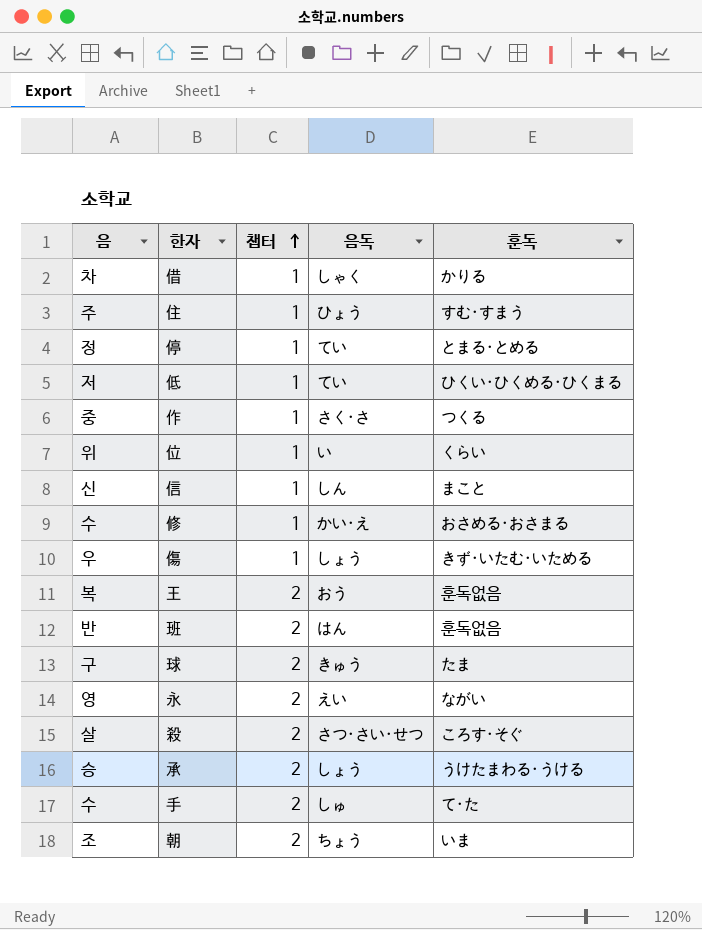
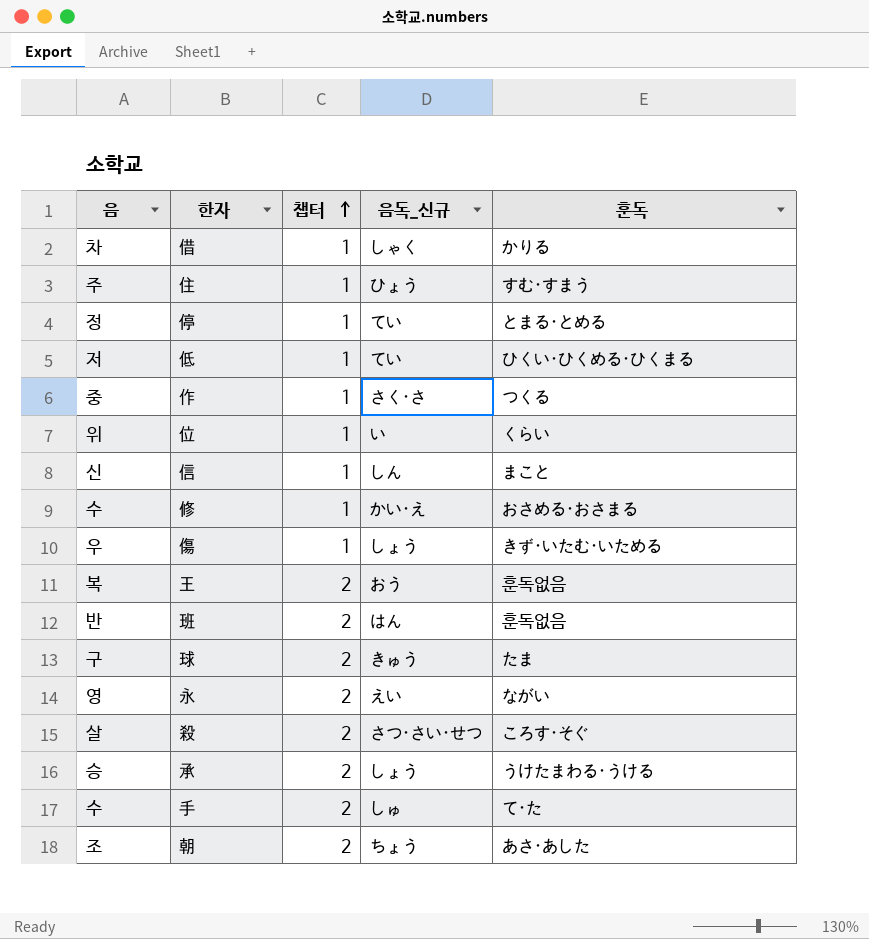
column name: 음독 -> 음독_신규
朝 | 훈독: いま -> あさ·あした

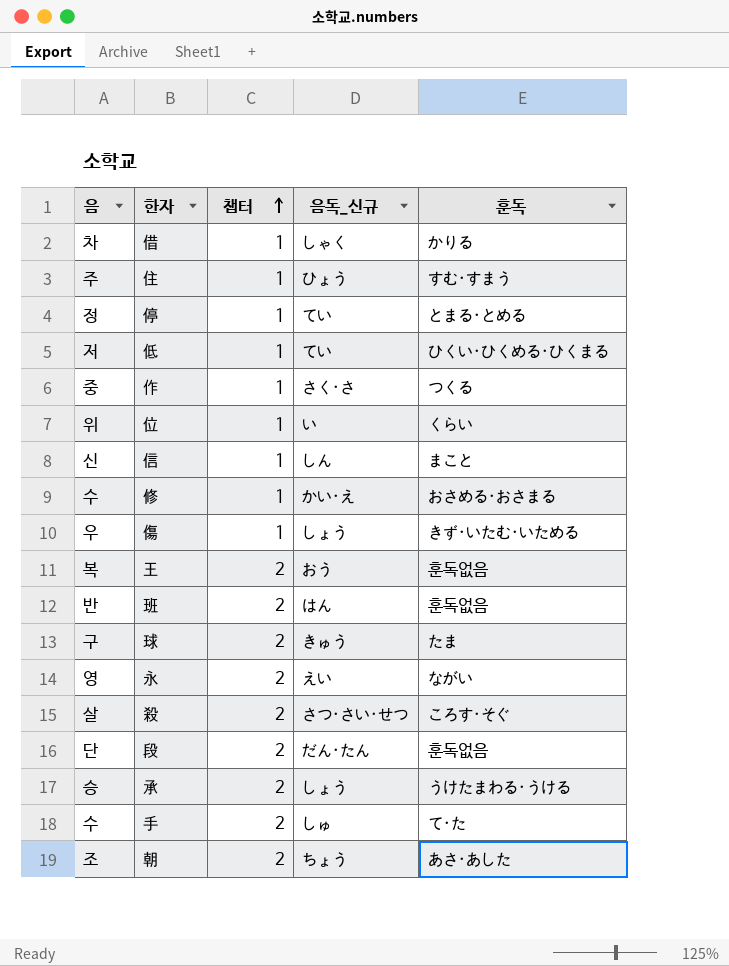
row 段: none -> 단 | 2 | だん·たん | 훈독없음

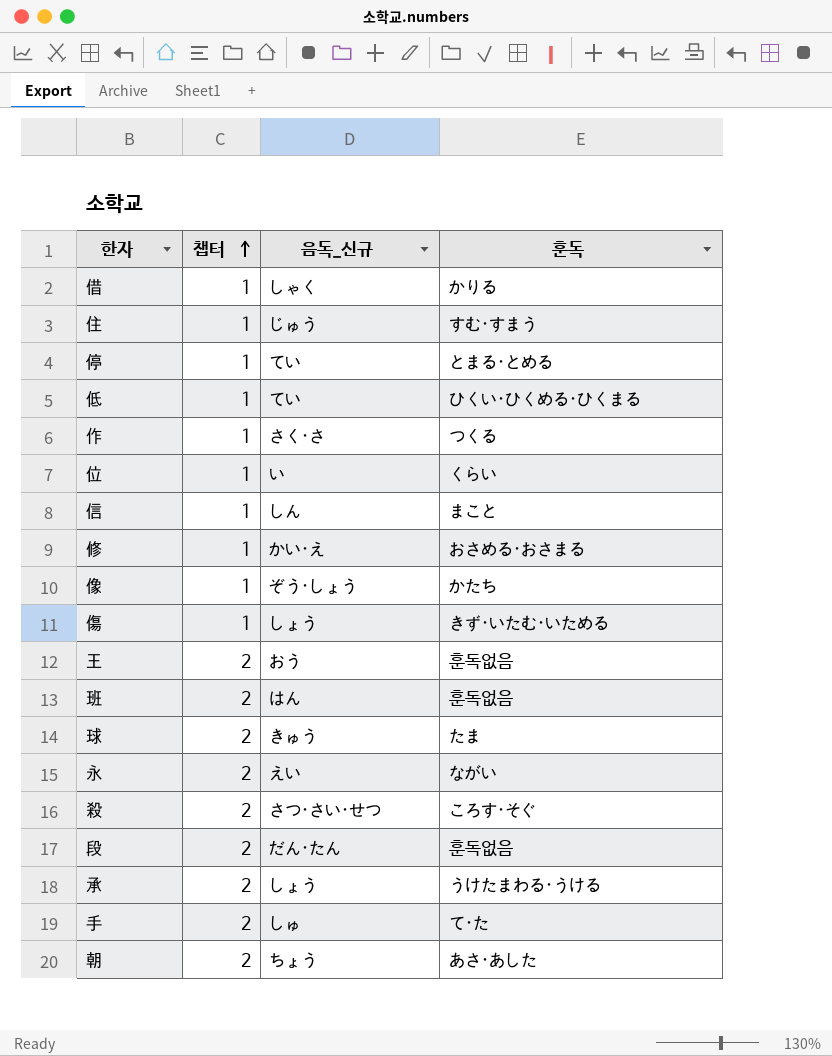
column 음 | position: 1 -> none
住 | 음독_신규: ひょう -> じゅう
row 像: none -> 1 | ぞう·しょう | かたち

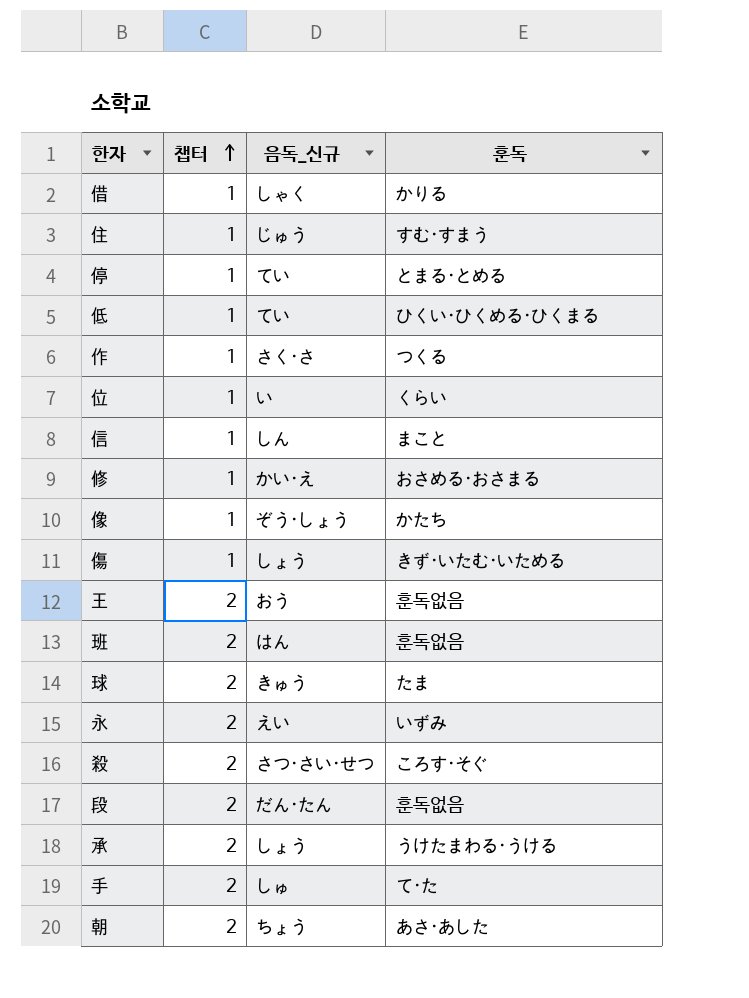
永 | 훈독: ながい -> いずみ

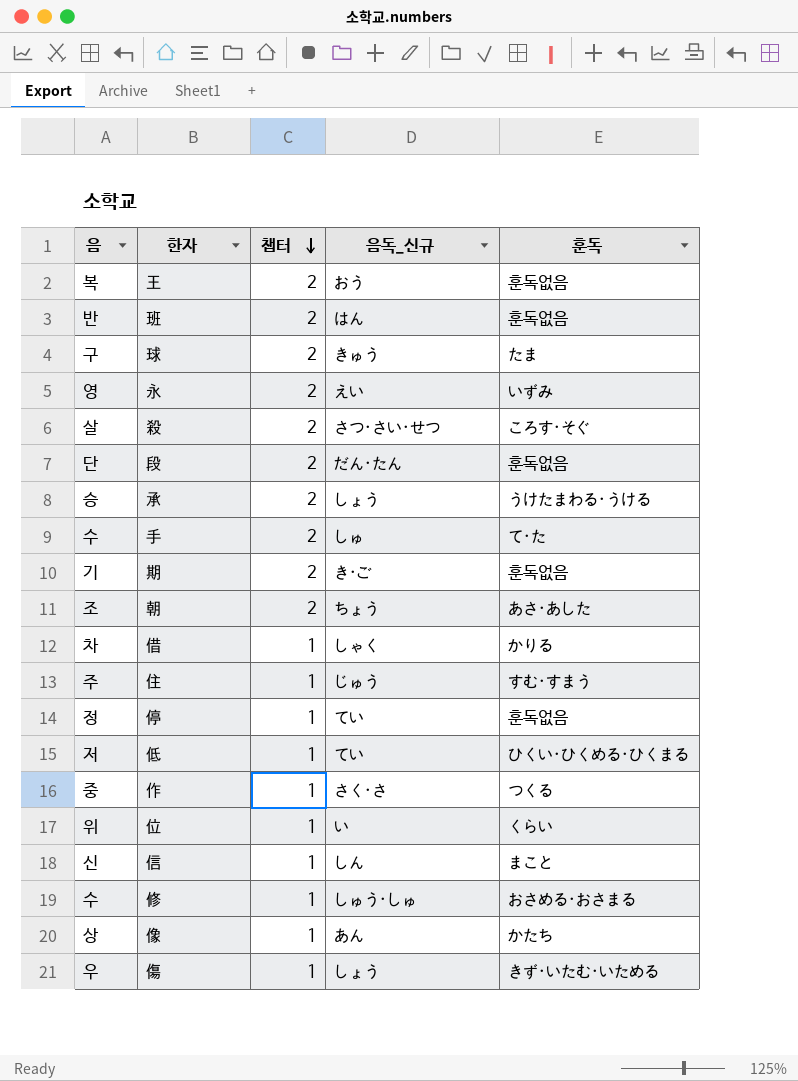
row order: 챕터 ascending -> 챕터 descending
column 음 | position: none -> 1
row 期: none -> 기 | 2 | き·ご | 훈독없음
停 | 훈독: とまる·とめる -> 훈독없음
修 | 음독_신규: かい·え -> しゅう·しゅ
像 | 음독_신규: ぞう·しょう -> あん

